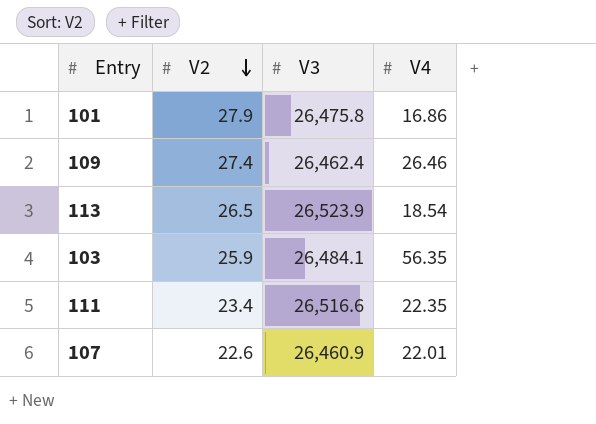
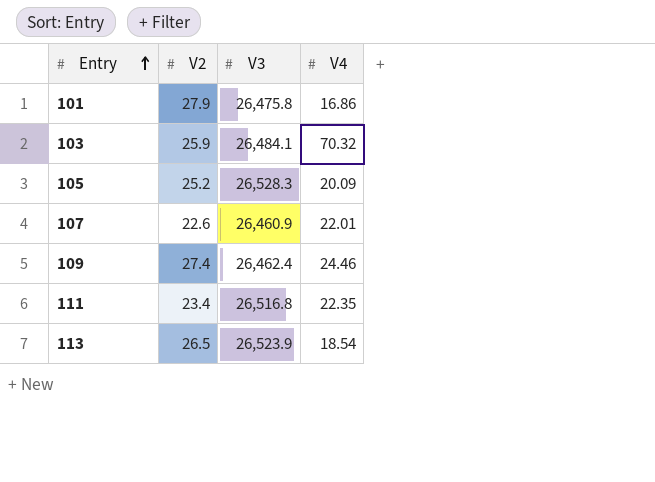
row order: V2 descending -> Entry ascending
103 | V4: 56.35 -> 70.32
row 105: none -> 25.2 | 26,528.3 | 20.09
109 | V4: 26.46 -> 24.46
111 | V3: 26,516.6 -> 26,516.8

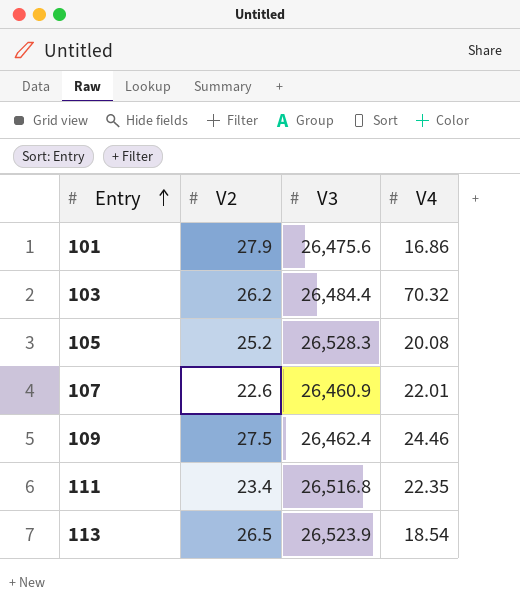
101 | V3: 26,475.8 -> 26,475.6
103 | V2: 25.9 -> 26.2
103 | V3: 26,484.1 -> 26,484.4
105 | V4: 20.09 -> 20.08
109 | V2: 27.4 -> 27.5

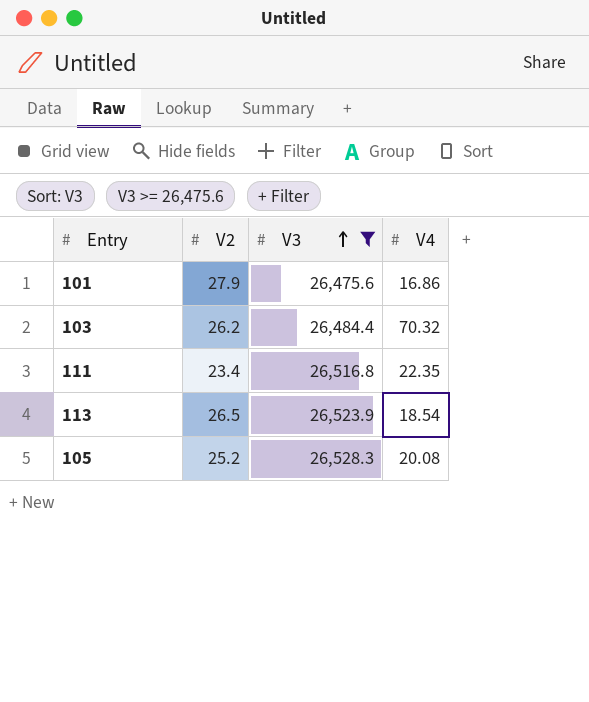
filter: none -> V3 >= 26,475.6
row order: Entry ascending -> V3 ascending

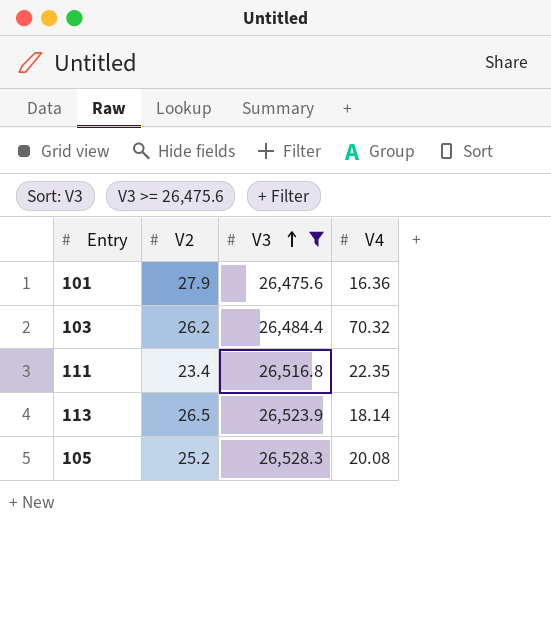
101 | V4: 16.86 -> 16.36
113 | V4: 18.54 -> 18.14

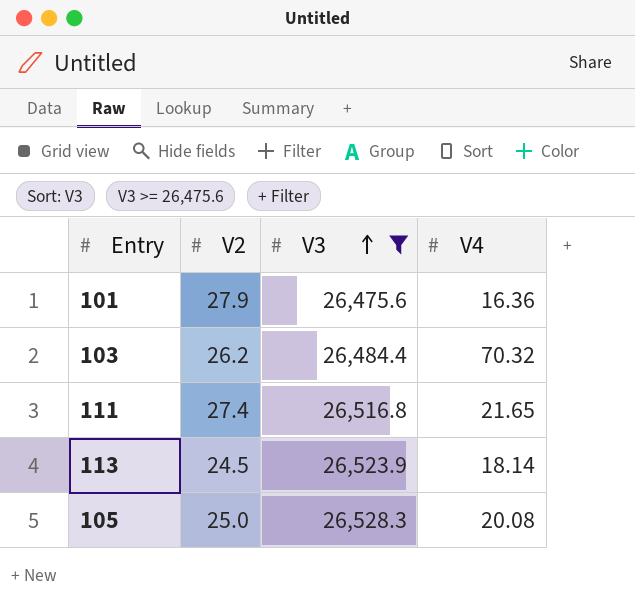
111 | V2: 23.4 -> 27.4
111 | V4: 22.35 -> 21.65
113 | V2: 26.5 -> 24.5
105 | V2: 25.2 -> 25.0

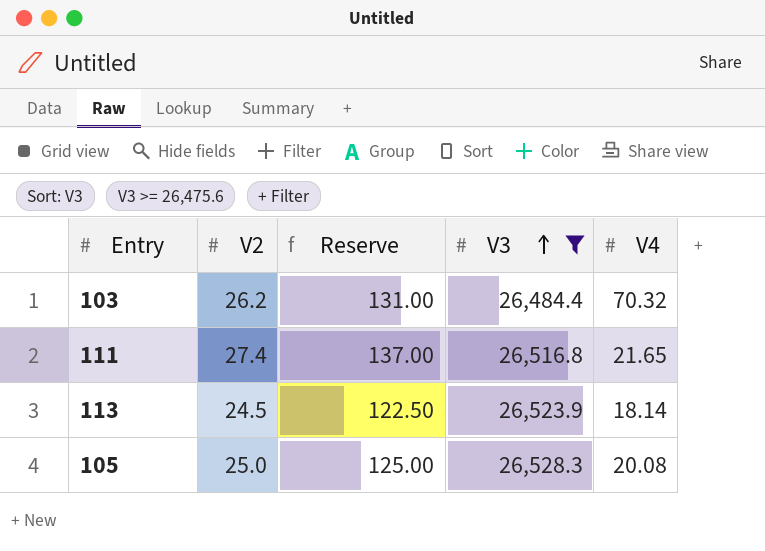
column Reserve | formula: none -> [V2] * 5
row 101: 27.9 | 26,475.6 | 16.36 -> none

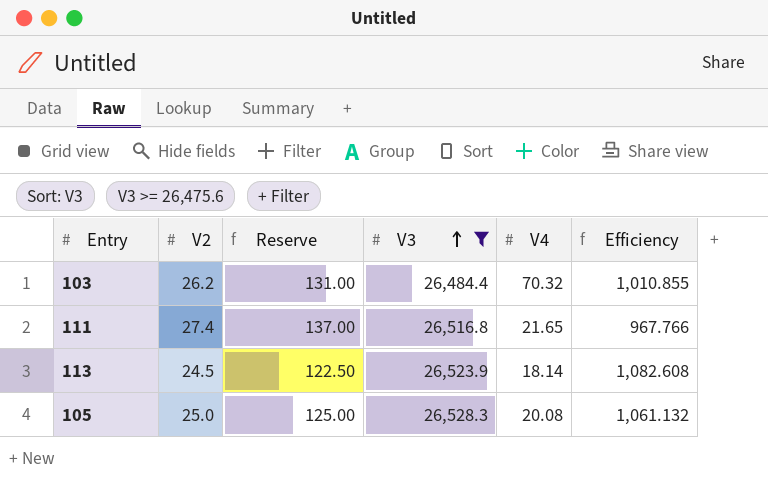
column Efficiency | formula: none -> [V3] / [V2]

